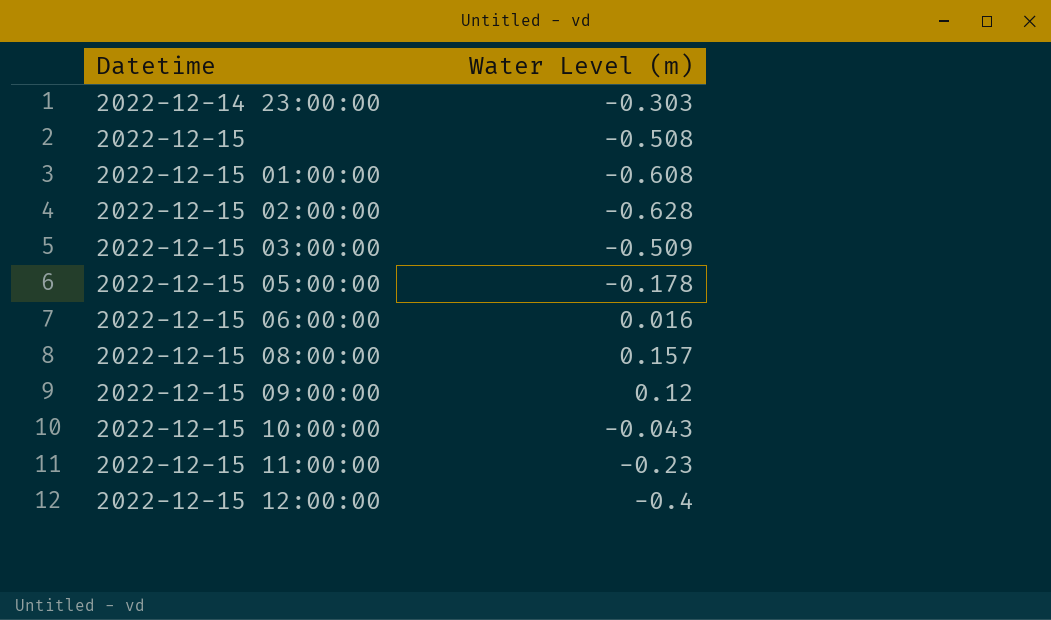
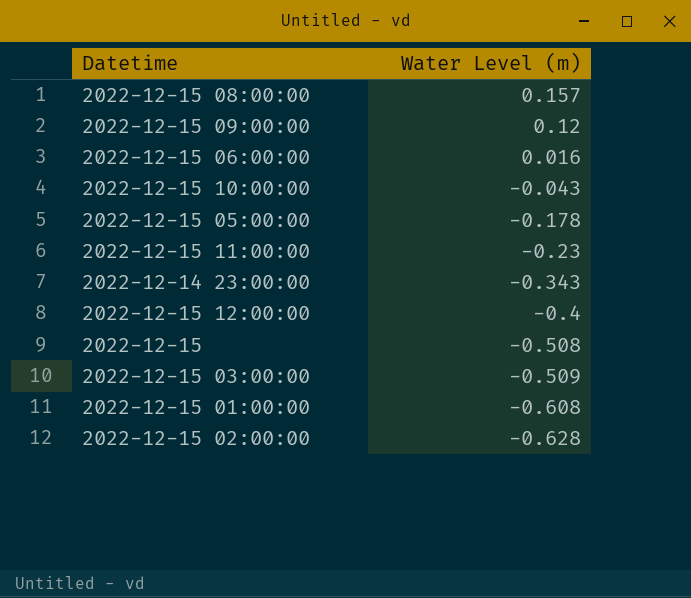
row order: Datetime ascending -> Water Level (m) descending
2022-12-14 23:00:00 | Water Level (m): -0.303 -> -0.343

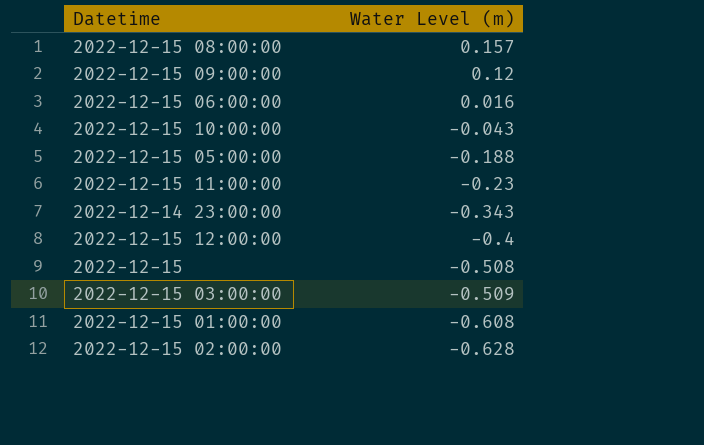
2022-12-15 05:00:00 | Water Level (m): -0.178 -> -0.188

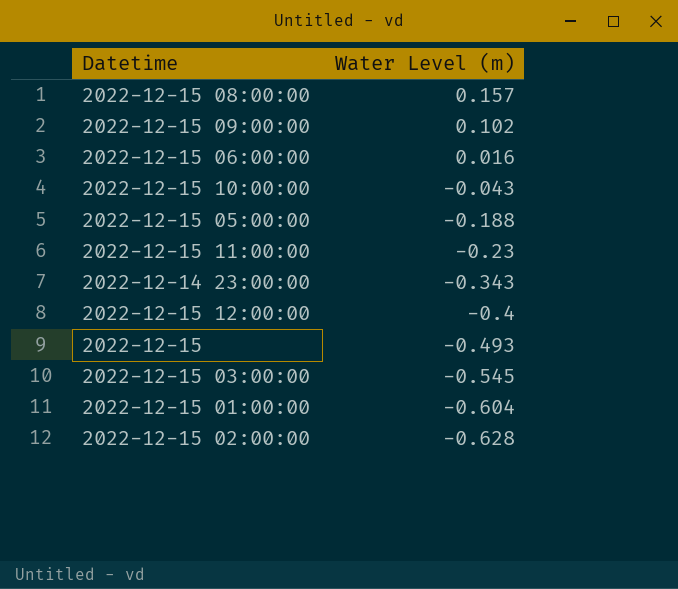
2022-12-15 09:00:00 | Water Level (m): 0.12 -> 0.102
2022-12-15 | Water Level (m): -0.508 -> -0.493
2022-12-15 03:00:00 | Water Level (m): -0.509 -> -0.545
2022-12-15 01:00:00 | Water Level (m): -0.608 -> -0.604

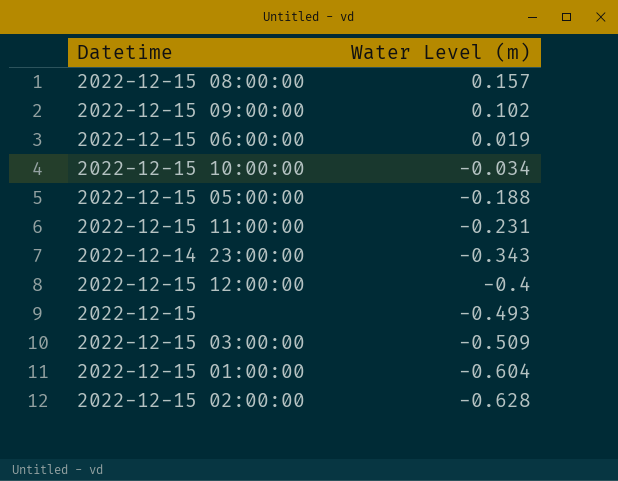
2022-12-15 06:00:00 | Water Level (m): 0.016 -> 0.019
2022-12-15 10:00:00 | Water Level (m): -0.043 -> -0.034
2022-12-15 11:00:00 | Water Level (m): -0.23 -> -0.231
2022-12-15 03:00:00 | Water Level (m): -0.545 -> -0.509

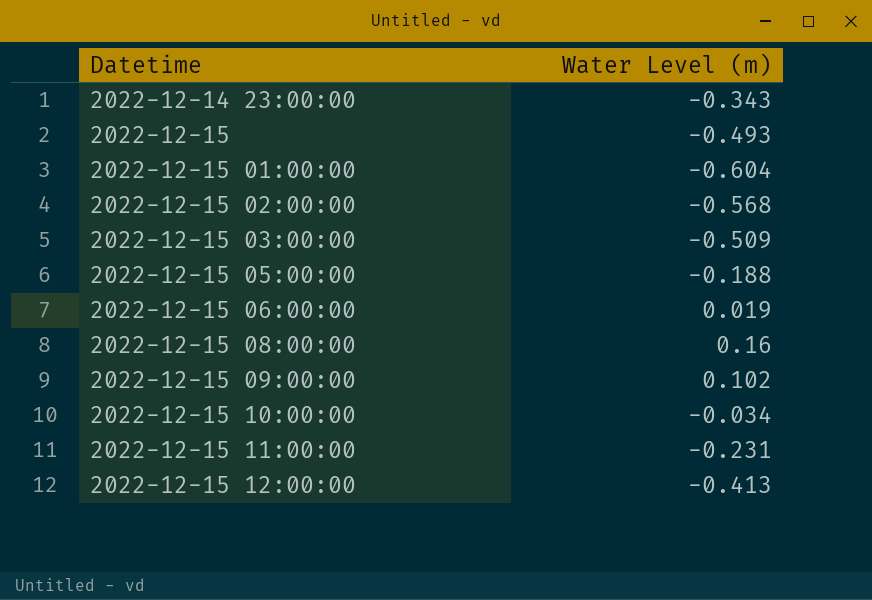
row order: Water Level (m) descending -> Datetime ascending
2022-12-15 02:00:00 | Water Level (m): -0.628 -> -0.568
2022-12-15 08:00:00 | Water Level (m): 0.157 -> 0.16
2022-12-15 12:00:00 | Water Level (m): -0.4 -> -0.413

